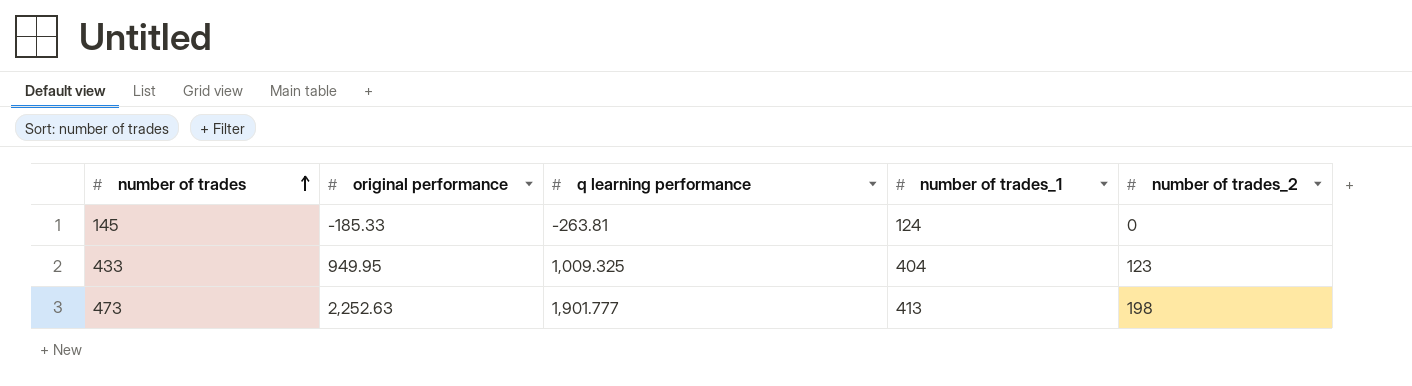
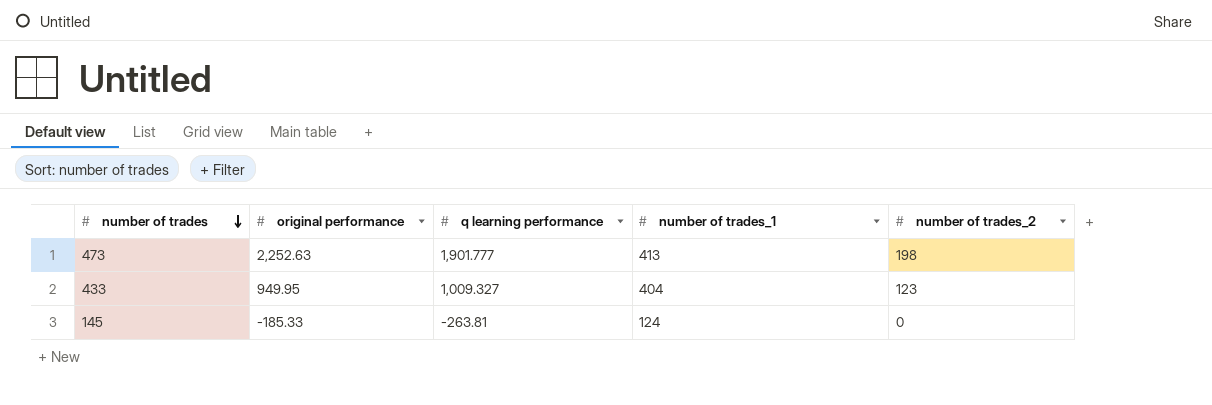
row order: number of trades ascending -> number of trades descending
433 | q learning performance: 1,009.325 -> 1,009.327

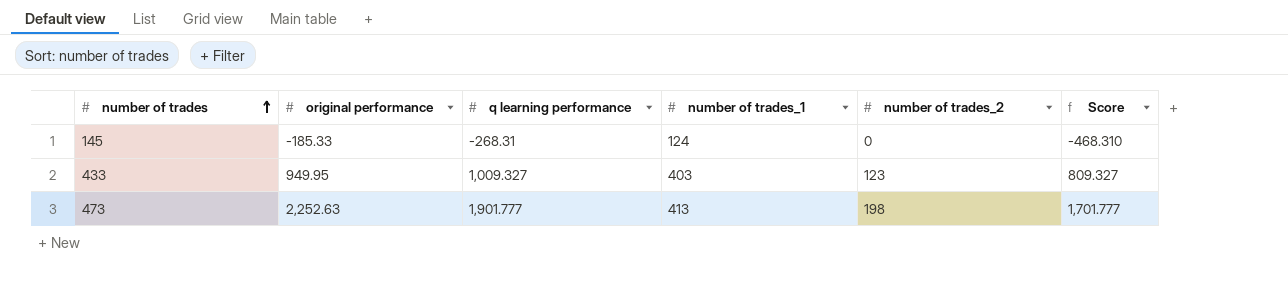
row order: number of trades descending -> number of trades ascending
column Score | formula: none -> [q learning performance] - 200
145 | q learning performance: -263.81 -> -268.31
433 | number of trades_1: 404 -> 403

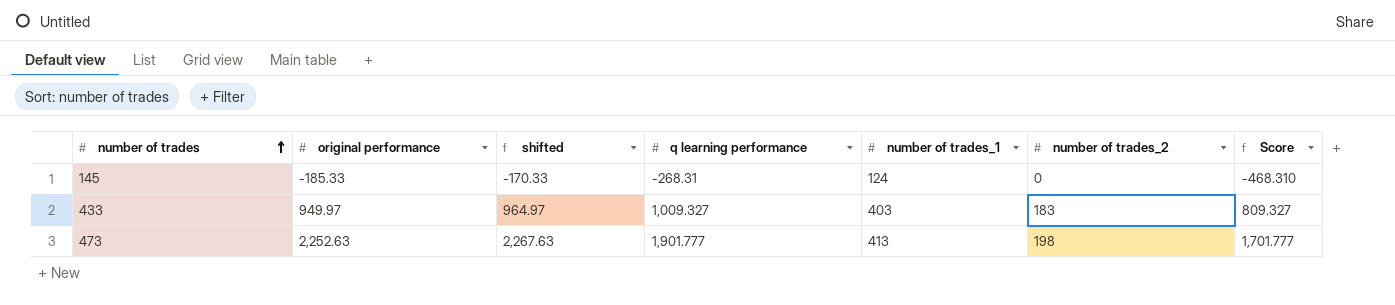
column shifted | formula: none -> [original performance] + 15
433 | original performance: 949.95 -> 949.97
433 | number of trades_2: 123 -> 183

